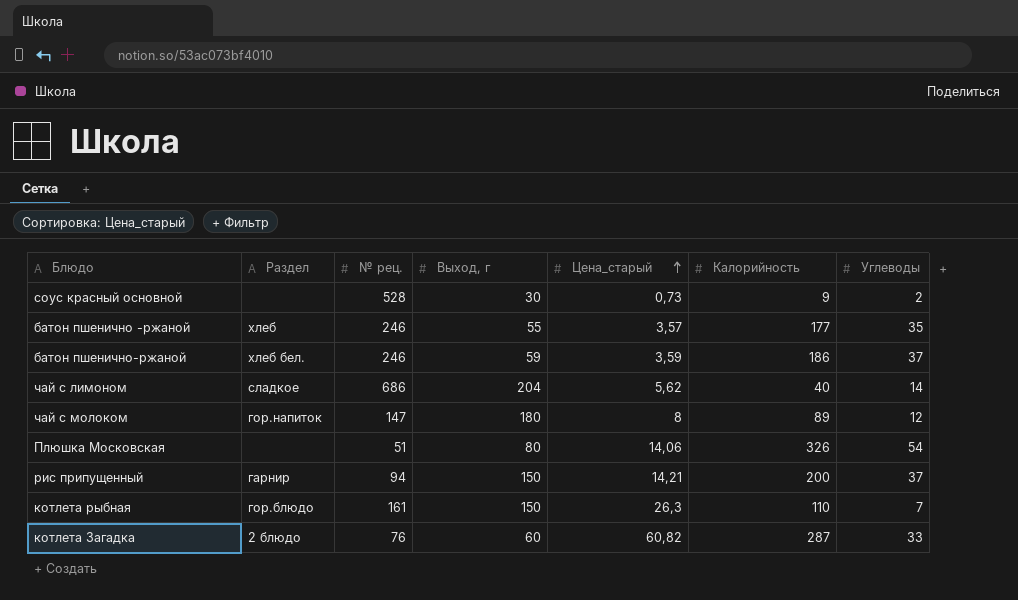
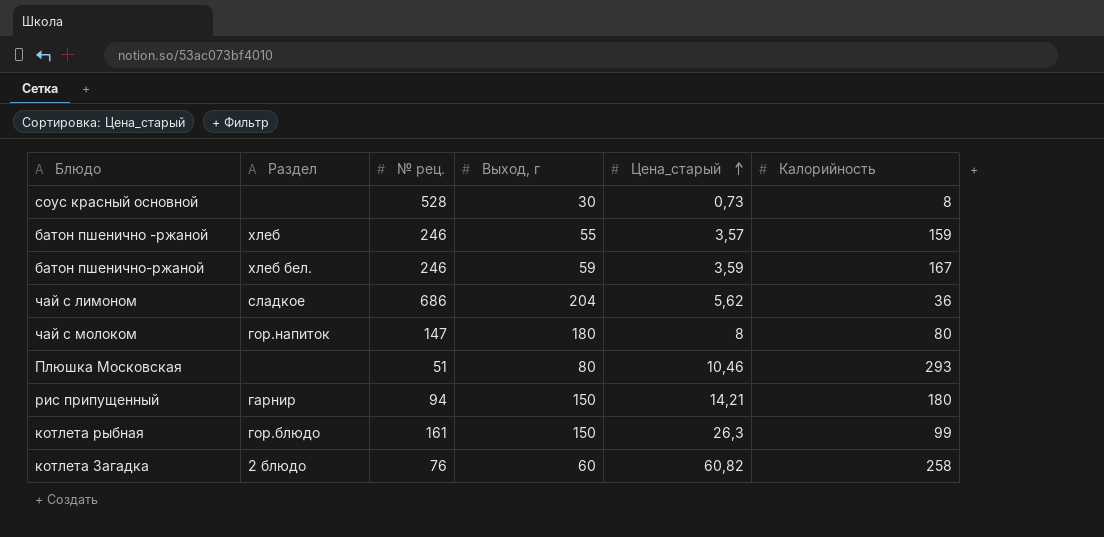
column Углеводы | position: 7 -> none
соус красный основной | Калорийность: 9 -> 8
батон пшенично -ржаной | Калорийность: 177 -> 159
батон пшенично-ржаной | Калорийность: 186 -> 167
чай с лимоном | Калорийность: 40 -> 36
чай с молоком | Калорийность: 89 -> 80
Плюшка Московская | Цена_старый: 14,06 -> 10,46
Плюшка Московская | Калорийность: 326 -> 293
рис припущенный | Калорийность: 200 -> 180
котлета рыбная | Калорийность: 110 -> 99
котлета Загадка | Калорийность: 287 -> 258

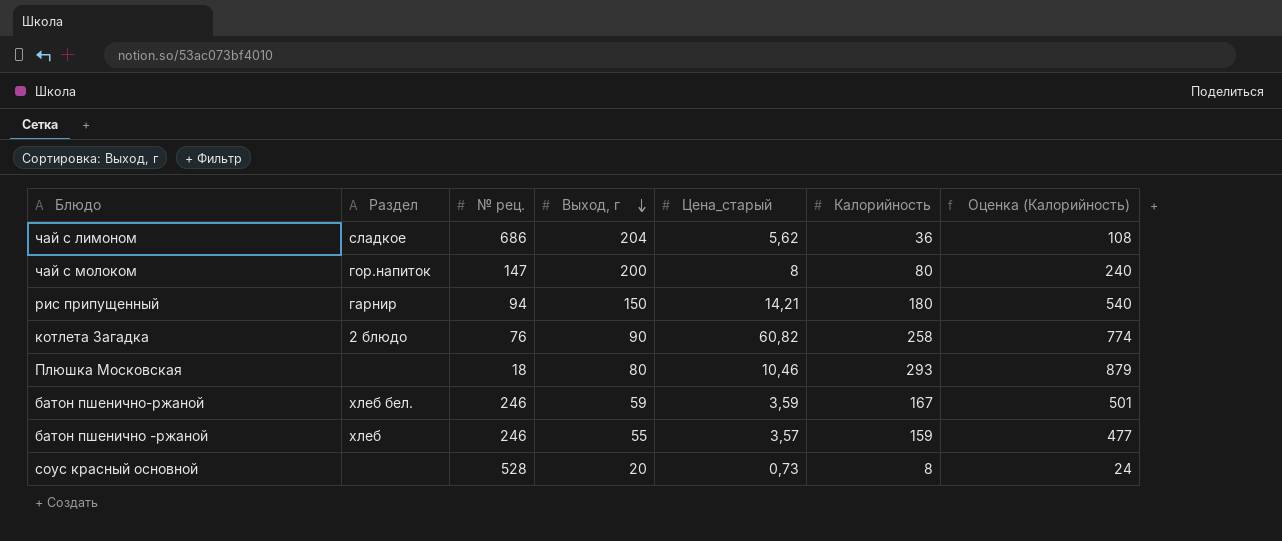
row order: Цена_старый ascending -> Выход, г descending
column Оценка (Калорийность) | formula: none -> [Калорийность] * 3
row котлета рыбная: гор.блюдо | 161 | 150 | 26,3 | 99 -> none
чай с молоком | Выход, г: 180 -> 200
котлета Загадка | Выход, г: 60 -> 90
Плюшка Московская | № рец.: 51 -> 18
соус красный основной | Выход, г: 30 -> 20

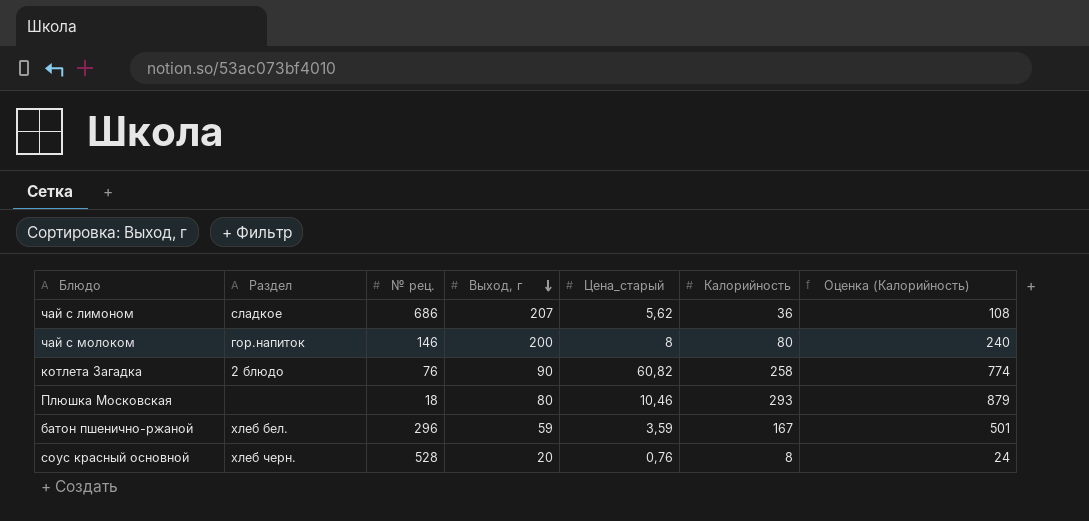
row рис припущенный: гарнир | 94 | 150 | 14,21 | 180 | 540 -> none
row батон пшенично -ржаной: хлеб | 246 | 55 | 3,57 | 159 | 477 -> none
чай с лимоном | Выход, г: 204 -> 207
чай с молоком | № рец.: 147 -> 146
батон пшенично-ржаной | № рец.: 246 -> 296
соус красный основной | Раздел: none -> хлеб черн.
соус красный основной | Цена_старый: 0,73 -> 0,76

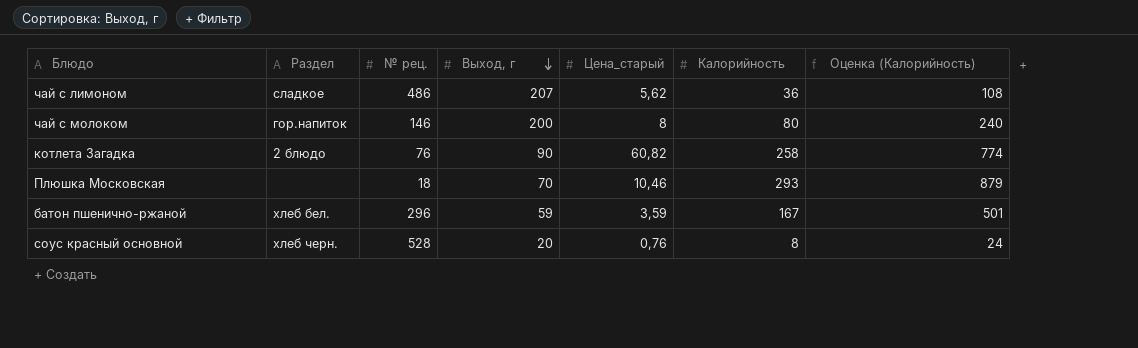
чай с лимоном | № рец.: 686 -> 486
Плюшка Московская | Выход, г: 80 -> 70

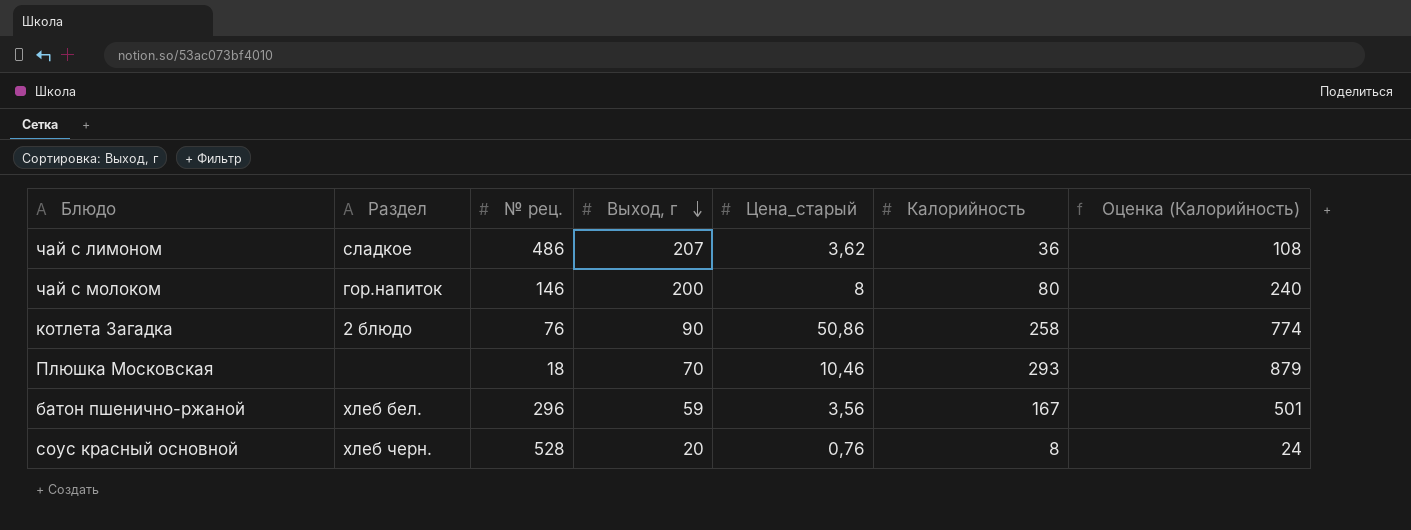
чай с лимоном | Цена_старый: 5,62 -> 3,62
котлета Загадка | Цена_старый: 60,82 -> 50,86
батон пшенично-ржаной | Цена_старый: 3,59 -> 3,56

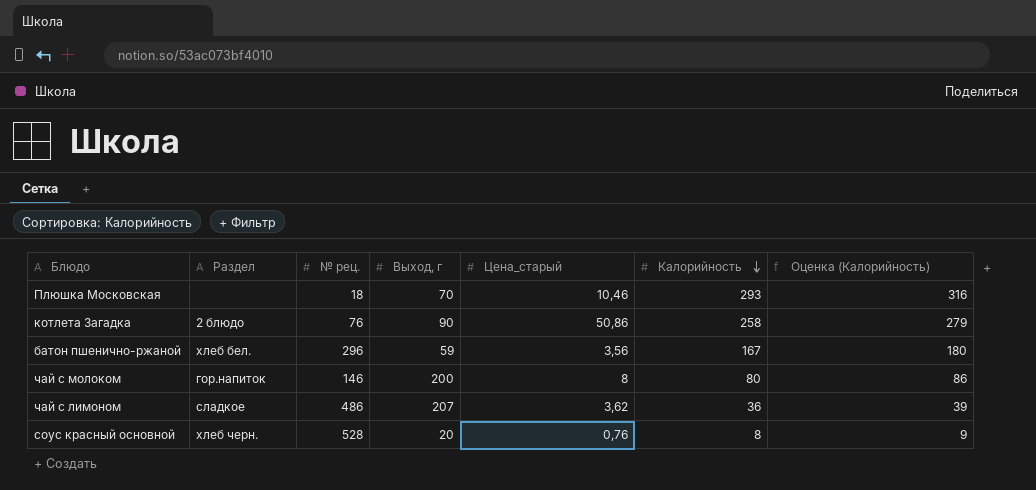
row order: Выход, г descending -> Калорийность descending
column Оценка (Калорийность) | formula: [Калорийность] * 3 -> [Калорийность] * 1,08

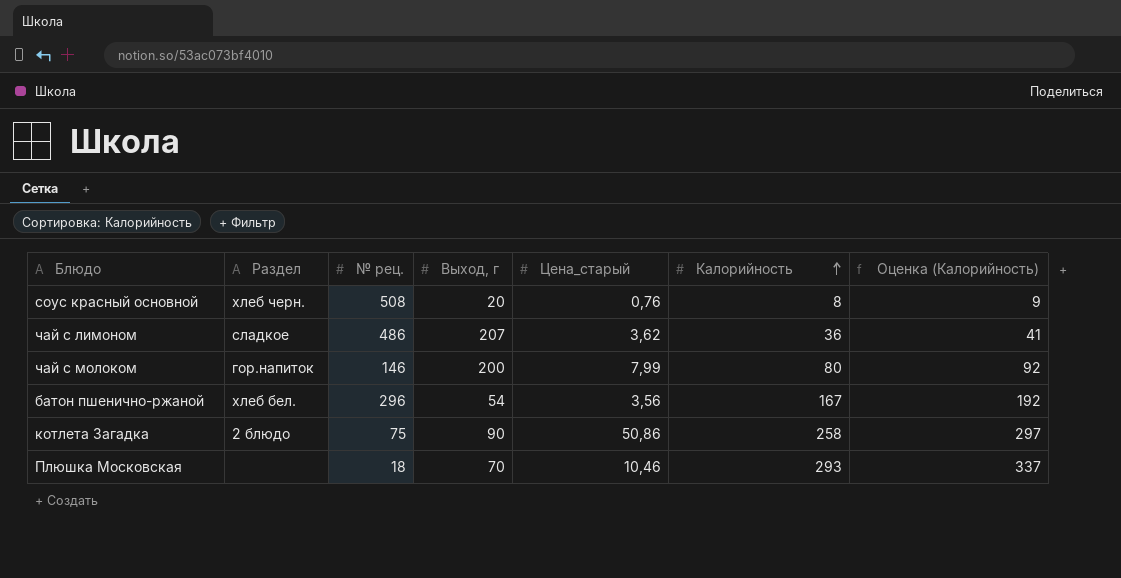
row order: Калорийность descending -> Калорийность ascending
column Оценка (Калорийность) | formula: [Калорийность] * 1,08 -> [Калорийность] * 1,15
соус красный основной | № рец.: 528 -> 508
чай с молоком | Цена_старый: 8 -> 7,99
батон пшенично-ржаной | Выход, г: 59 -> 54
котлета Загадка | № рец.: 76 -> 75

